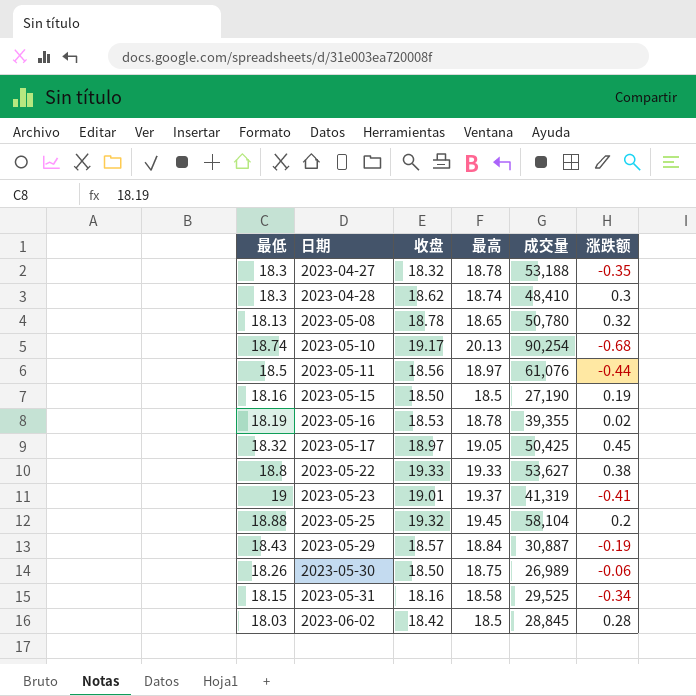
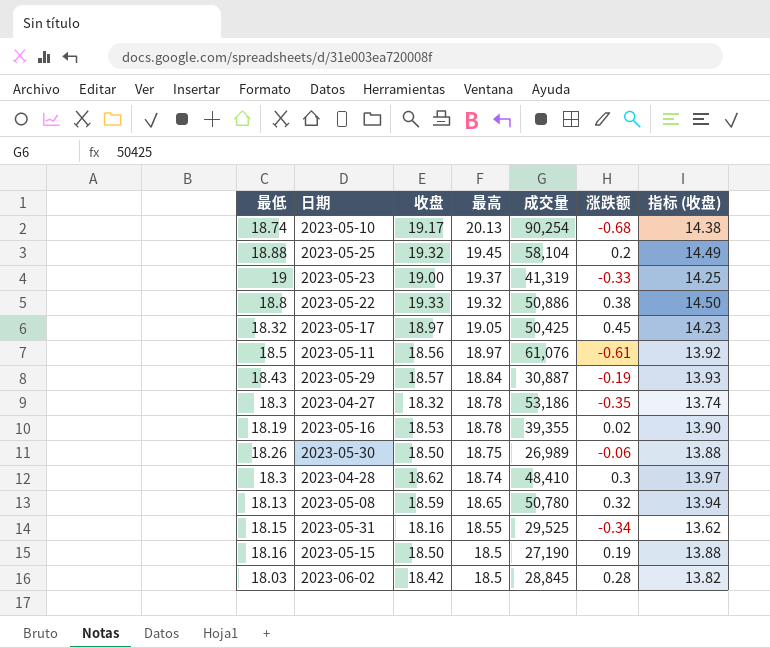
row order: 日期 ascending -> 最高 descending
column 指标 (收盘) | formula: none -> [收盘] * 0.75
2023-05-23 | 收盘: 19.01 -> 19.00
2023-05-23 | 涨跌额: -0.41 -> -0.33
2023-05-22 | 最高: 19.33 -> 19.32
2023-05-22 | 成交量: 53,627 -> 50,886
2023-05-11 | 涨跌额: -0.44 -> -0.61
2023-04-27 | 成交量: 53,188 -> 53,186
2023-05-08 | 收盘: 18.78 -> 18.59
2023-05-31 | 最高: 18.58 -> 18.55

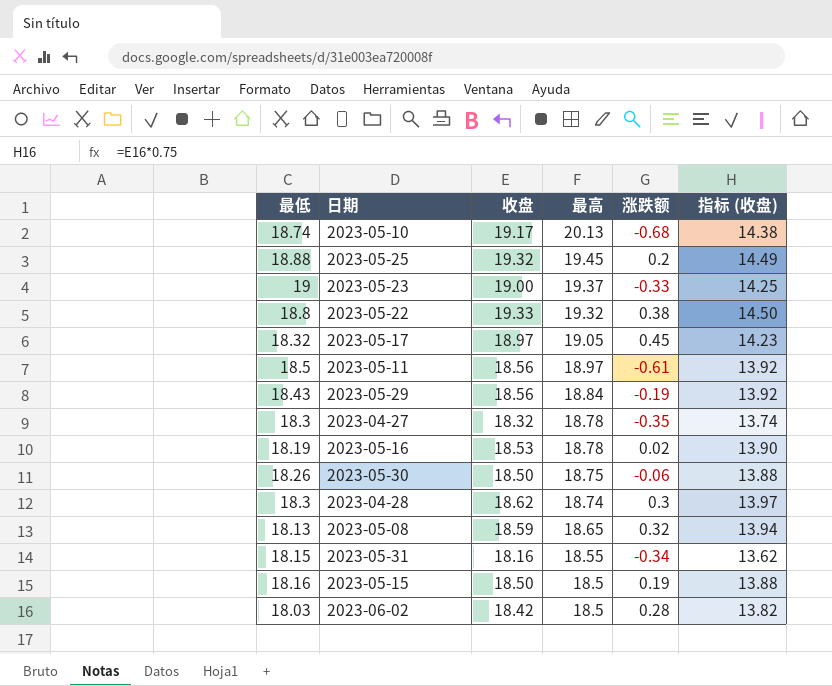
column 成交量 | position: 5 -> none
2023-05-29 | 收盘: 18.57 -> 18.56
2023-05-29 | 指标 (收盘): 13.93 -> 13.92

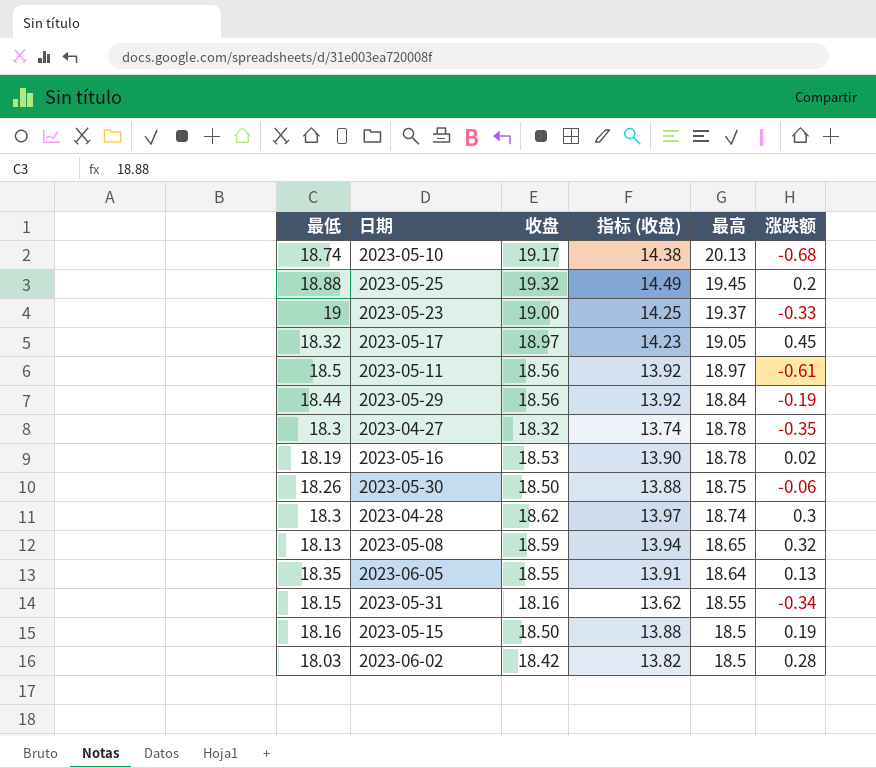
column 指标 (收盘) | position: 6 -> 4
row 2023-05-22: 18.8 | 19.33 | 19.32 | 0.38 | 14.50 -> none
2023-05-29 | 最低: 18.43 -> 18.44
row 2023-06-05: none -> 18.35 | 18.55 | 13.91 | 18.64 | 0.13

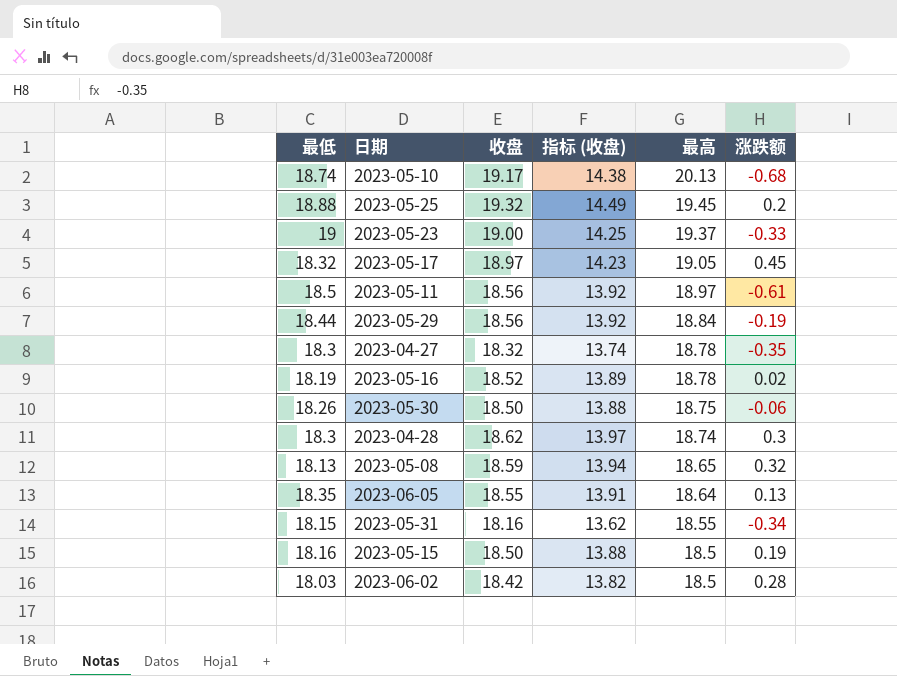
2023-05-16 | 收盘: 18.53 -> 18.52
2023-05-16 | 指标 (收盘): 13.90 -> 13.89

